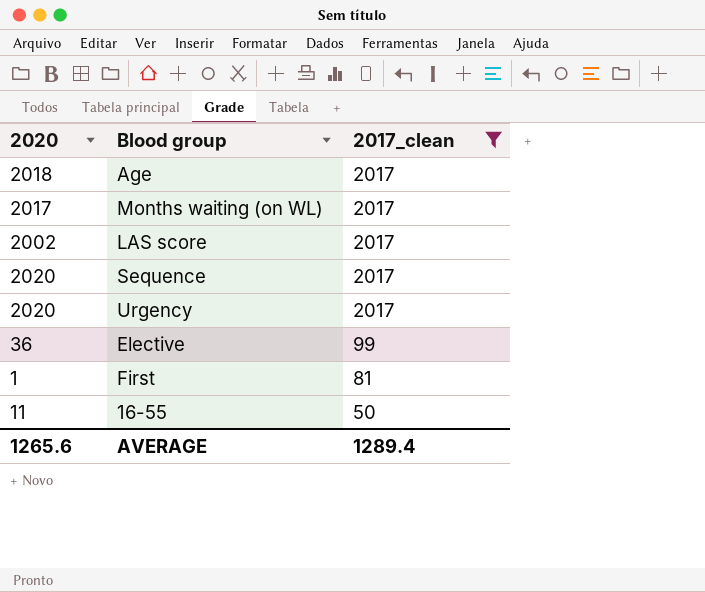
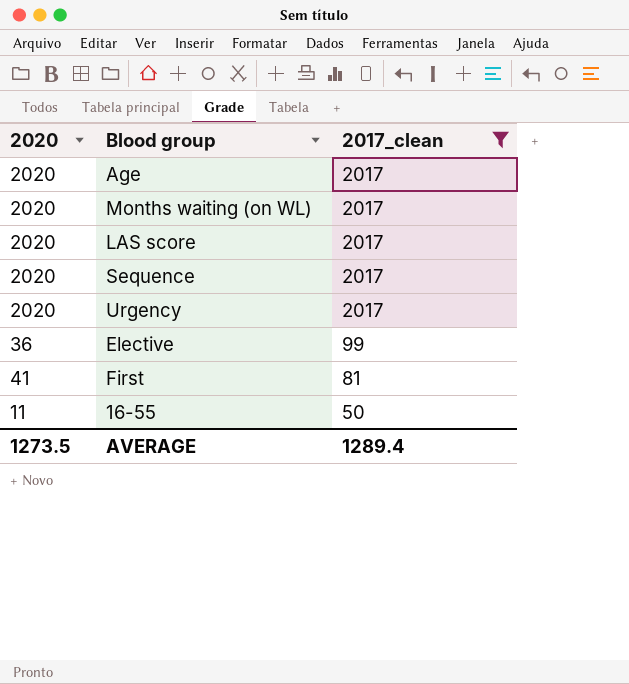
Age | 2020: 2018 -> 2020
Months waiting (on WL) | 2020: 2017 -> 2020
LAS score | 2020: 2002 -> 2020
First | 2020: 1 -> 41
AVERAGE | 2020: 1265.6 -> 1273.5

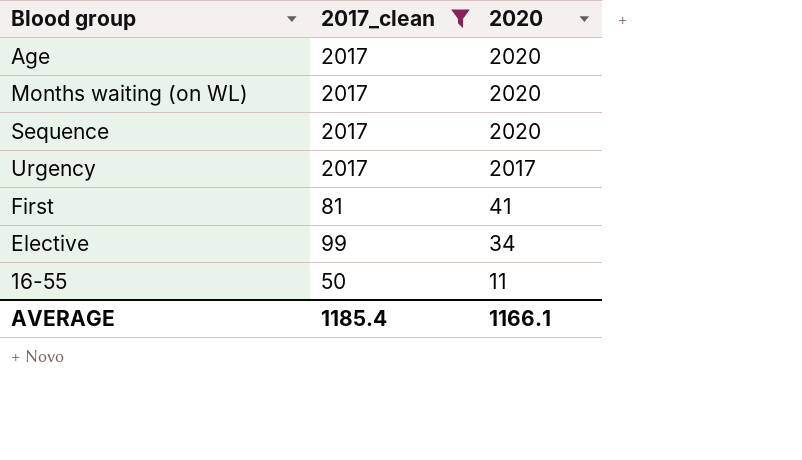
row order: 2017_clean descending -> 2020 descending
column 2020 | position: 1 -> 3
row LAS score: 2020 | 2017 -> none
Urgency | 2020: 2020 -> 2017
Elective | 2020: 36 -> 34
AVERAGE | 2017_clean: 1289.4 -> 1185.4
AVERAGE | 2020: 1273.5 -> 1166.1

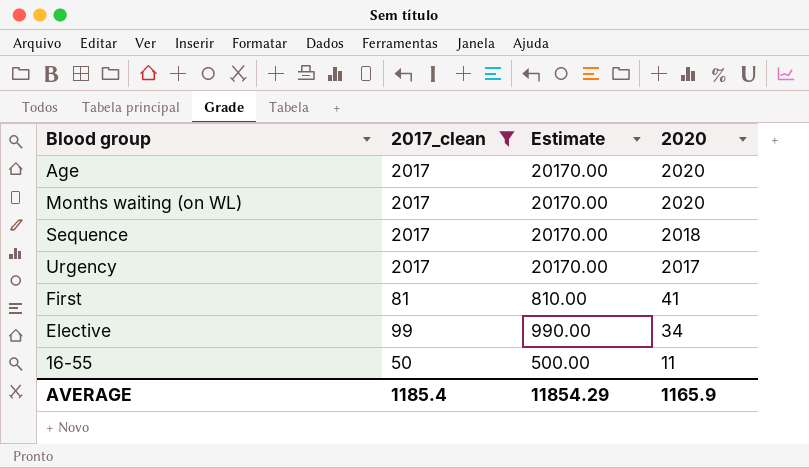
column Estimate | formula: none -> [2017_clean] * 10
Sequence | 2020: 2020 -> 2018
AVERAGE | 2020: 1166.1 -> 1165.9

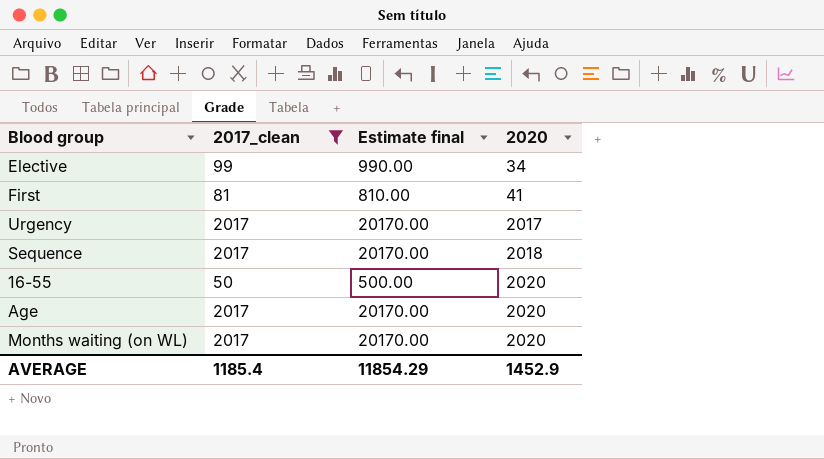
row order: 2020 descending -> 2020 ascending
column name: Estimate -> Estimate final
16-55 | 2020: 11 -> 2020
AVERAGE | 2020: 1165.9 -> 1452.9

